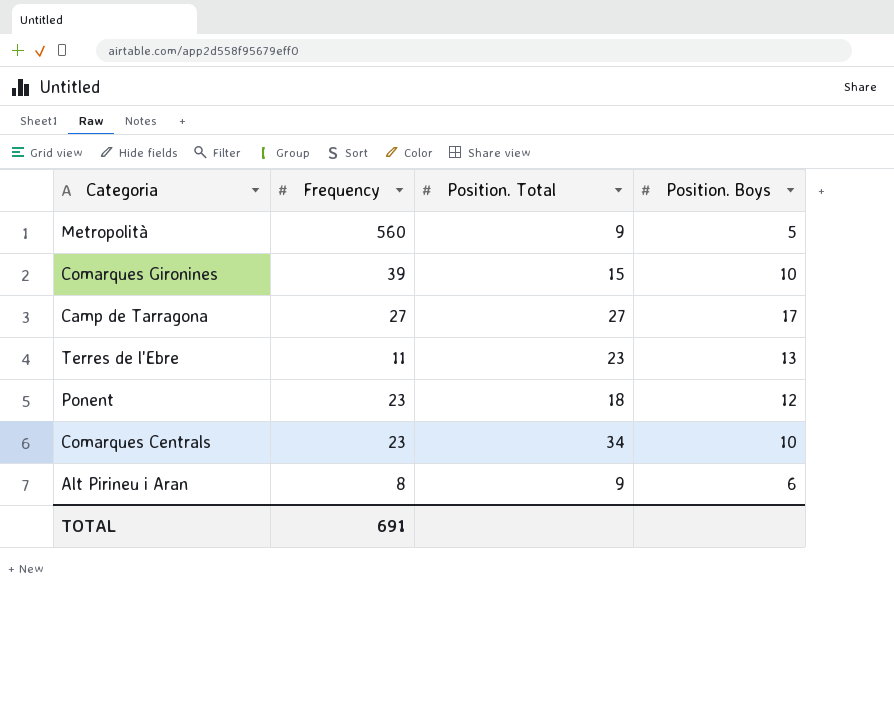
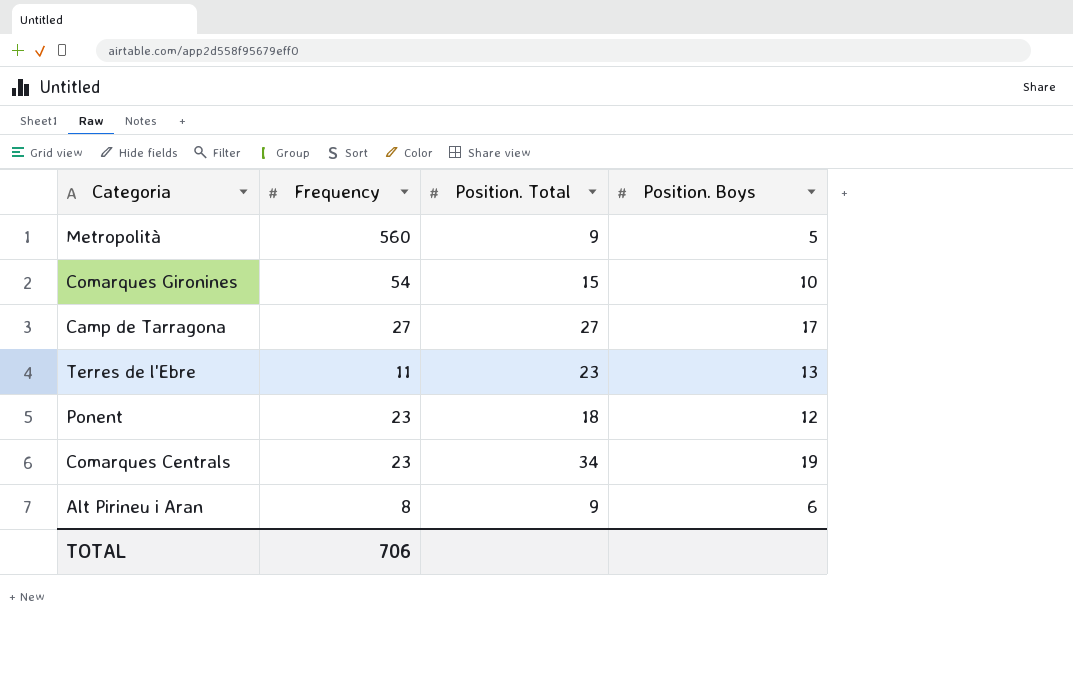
Comarques Gironines | Frequency: 39 -> 54
Comarques Centrals | Position. Boys: 10 -> 19
TOTAL | Frequency: 691 -> 706

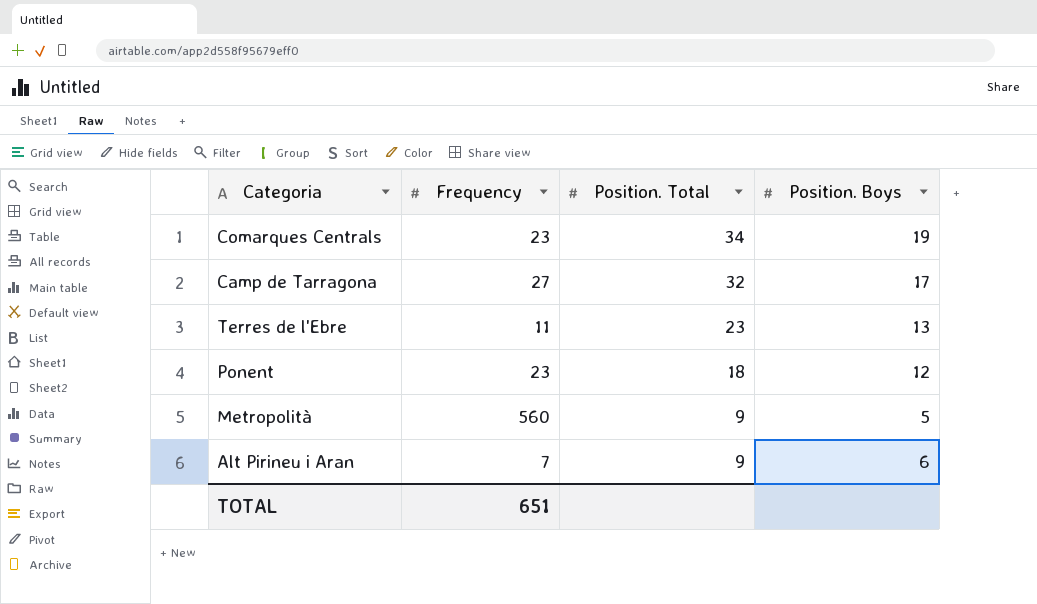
row order: none -> Position. Total descending
row Comarques Gironines: 54 | 15 | 10 -> none
Camp de Tarragona | Position. Total: 27 -> 32
Alt Pirineu i Aran | Frequency: 8 -> 7
TOTAL | Frequency: 706 -> 651

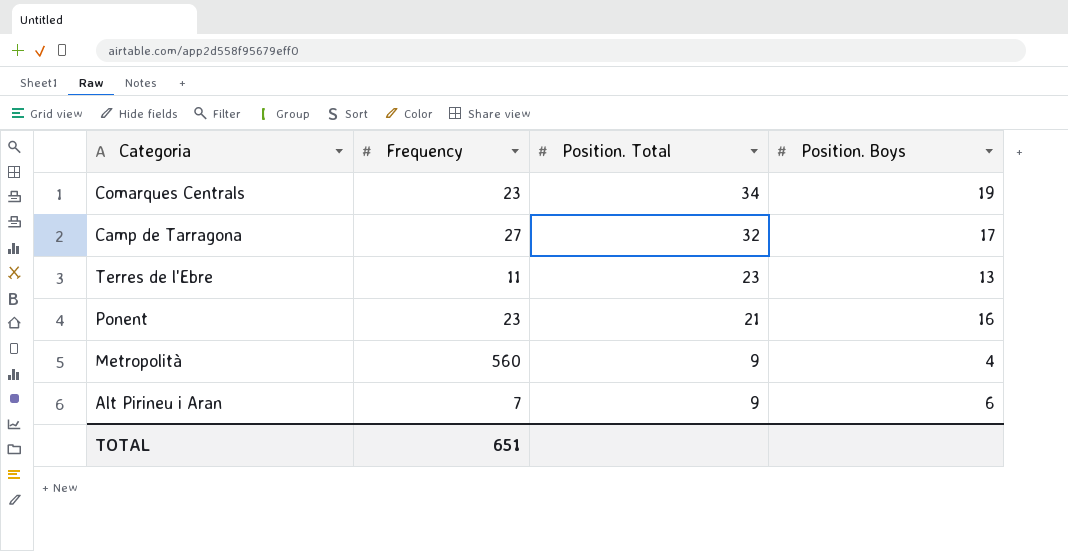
Ponent | Position. Total: 18 -> 21
Ponent | Position. Boys: 12 -> 16
Metropolità | Position. Boys: 5 -> 4

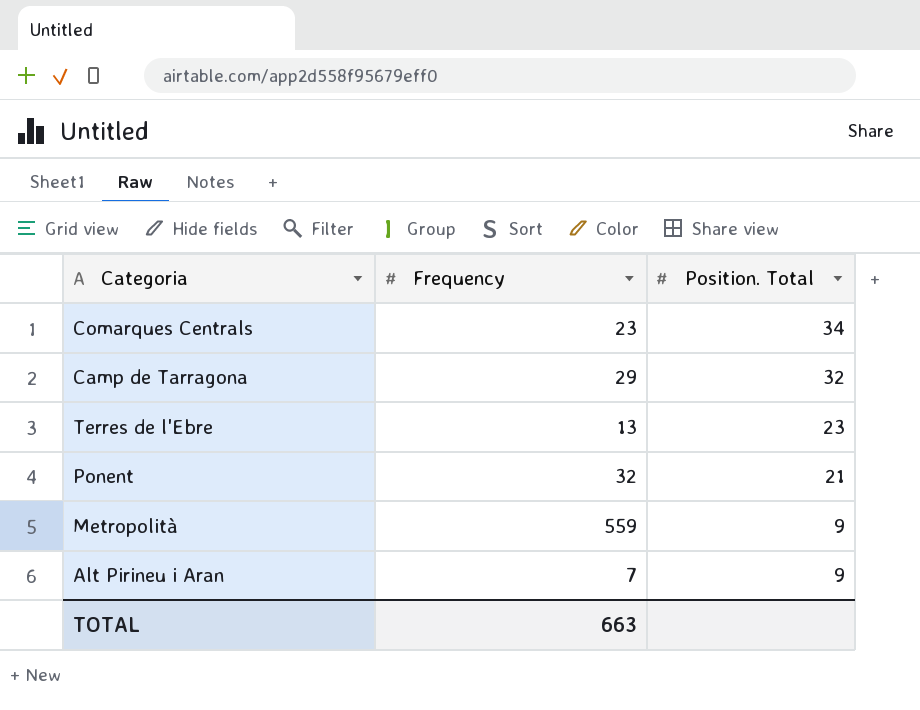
column Position. Boys | position: 4 -> none
Camp de Tarragona | Frequency: 27 -> 29
Terres de l'Ebre | Frequency: 11 -> 13
Ponent | Frequency: 23 -> 32
Metropolità | Frequency: 560 -> 559
TOTAL | Frequency: 651 -> 663

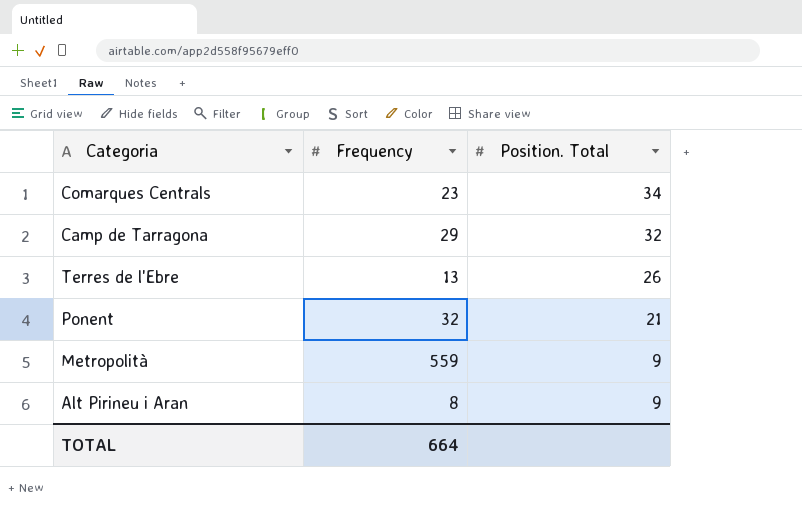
Terres de l'Ebre | Position. Total: 23 -> 26
Alt Pirineu i Aran | Frequency: 7 -> 8
TOTAL | Frequency: 663 -> 664

